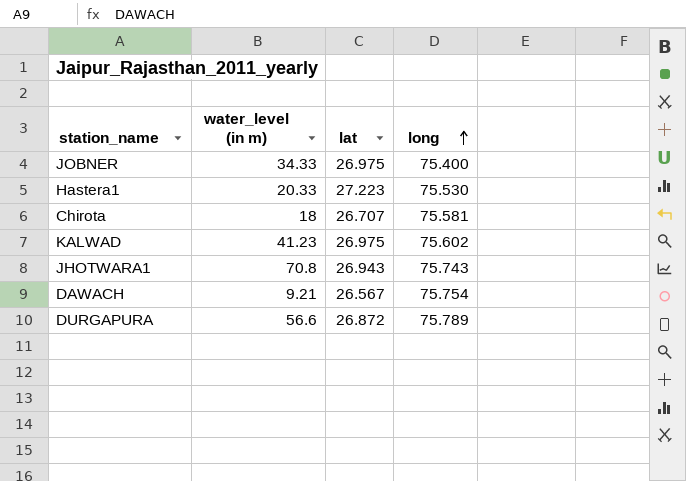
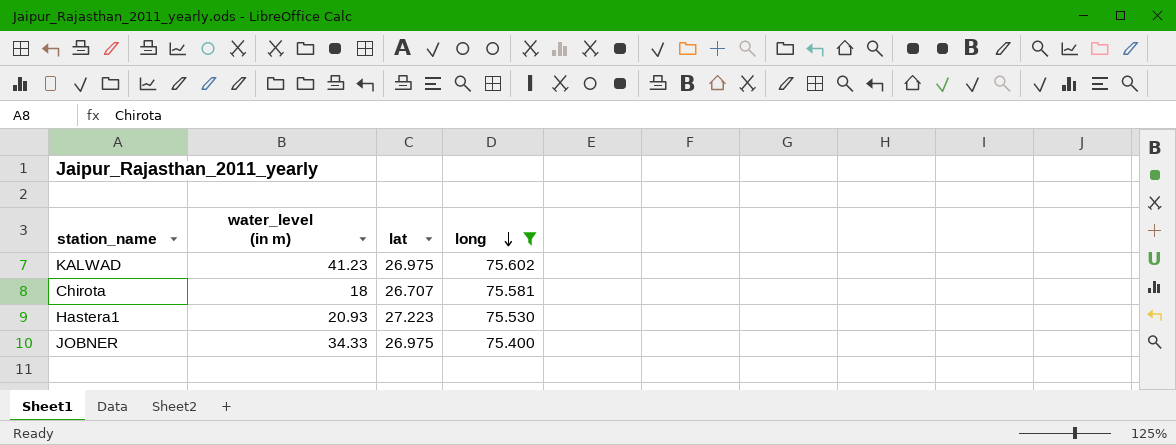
filter: none -> long <= 75.602
row order: long ascending -> long descending
Hastera1 | water_level (in m): 20.33 -> 20.93

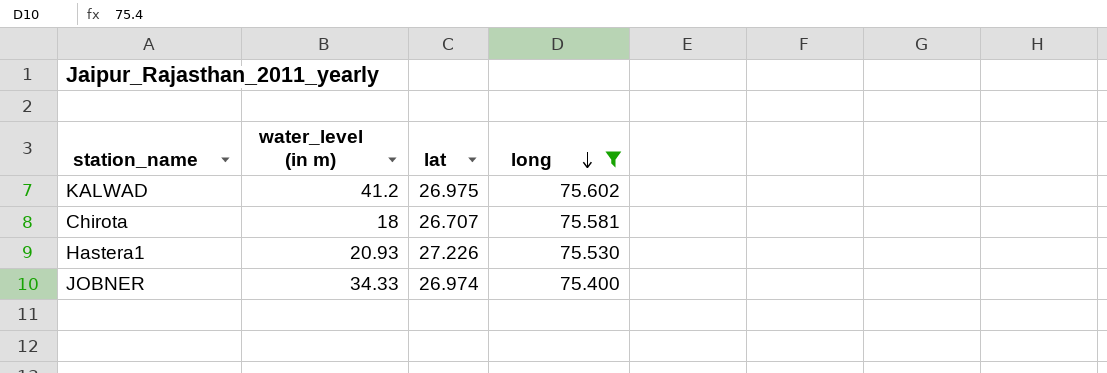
KALWAD | water_level (in m): 41.23 -> 41.2
Hastera1 | lat: 27.223 -> 27.226
JOBNER | lat: 26.975 -> 26.974

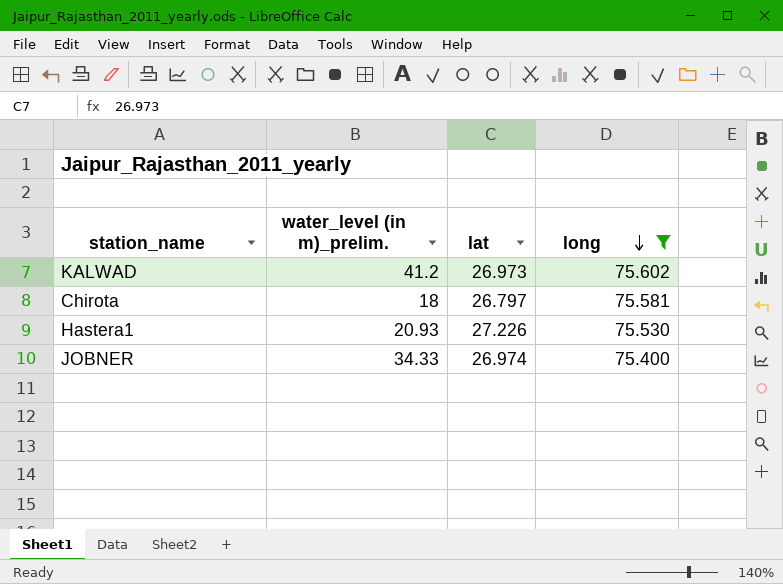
column name: water_level (in m) -> water_level (in m)_prelim.
KALWAD | lat: 26.975 -> 26.973
Chirota | lat: 26.707 -> 26.797

